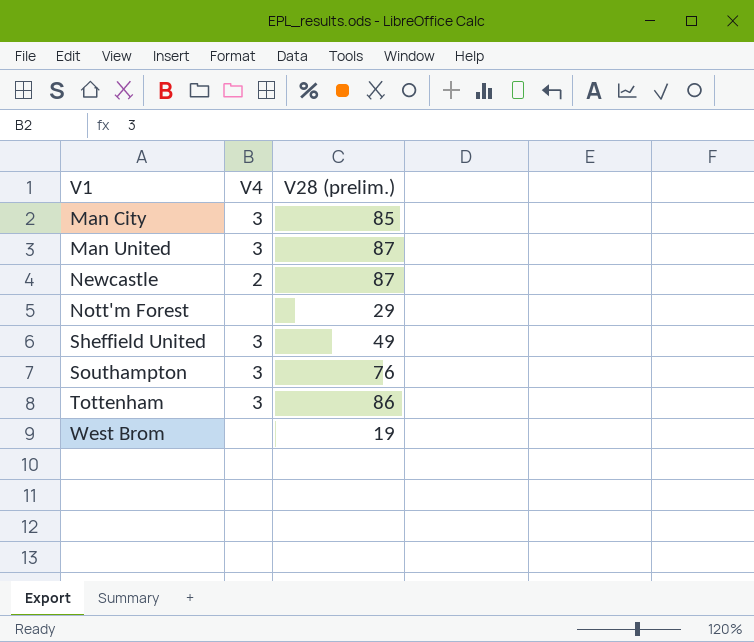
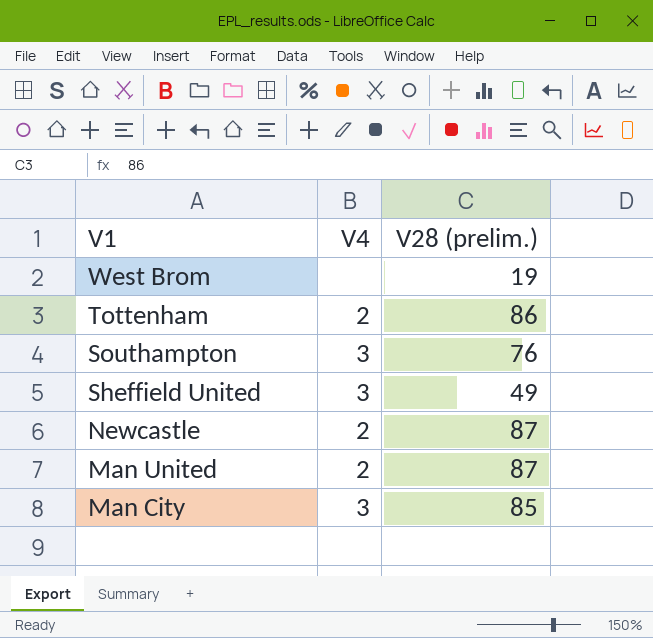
row order: V1 ascending -> V1 descending
row Nott'm Forest: none | 29 -> none
Tottenham | V4: 3 -> 2
Man United | V4: 3 -> 2

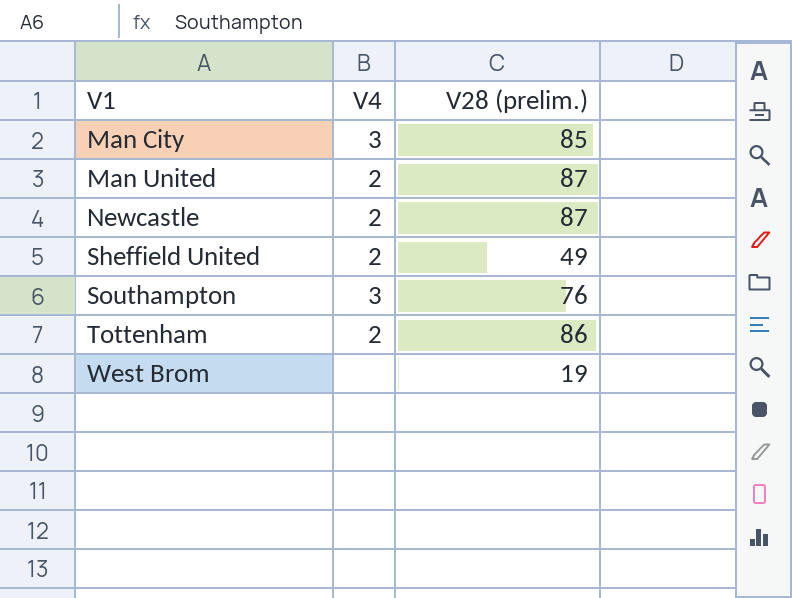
row order: V1 descending -> V1 ascending
Sheffield United | V4: 3 -> 2

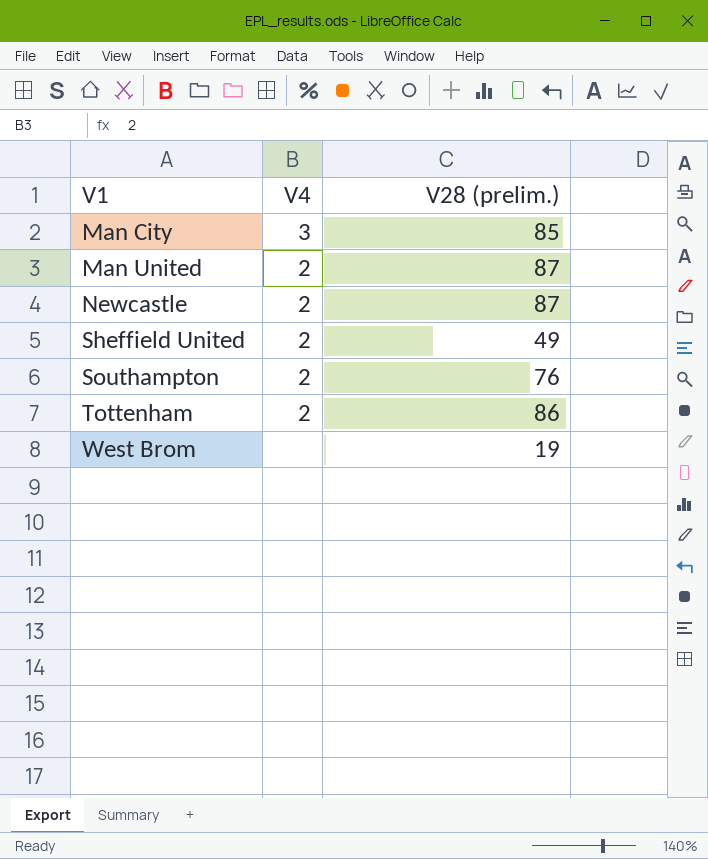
Southampton | V4: 3 -> 2

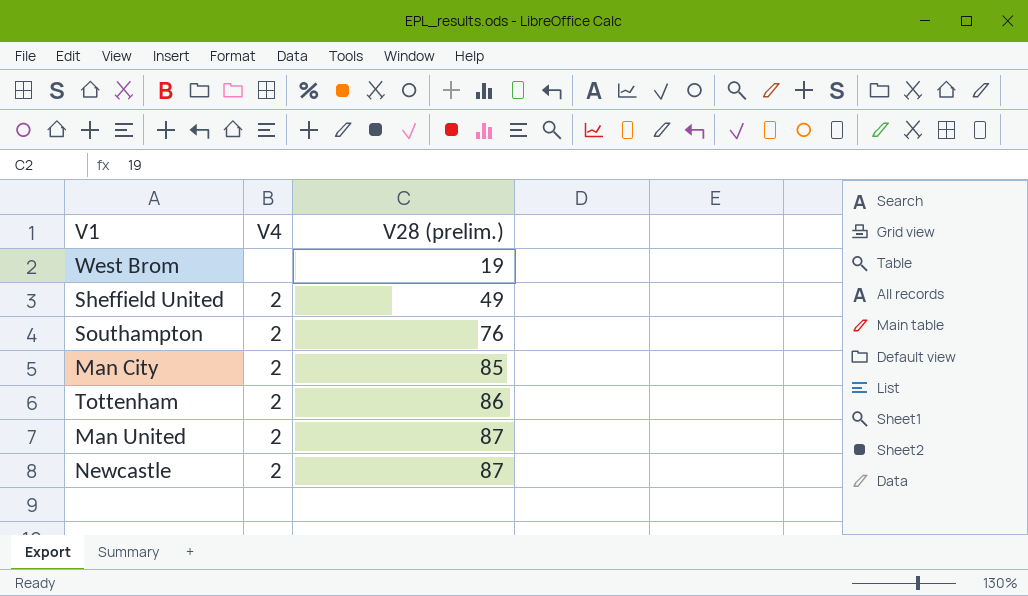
row order: V1 ascending -> V28 (prelim.) ascending
Man City | V4: 3 -> 2

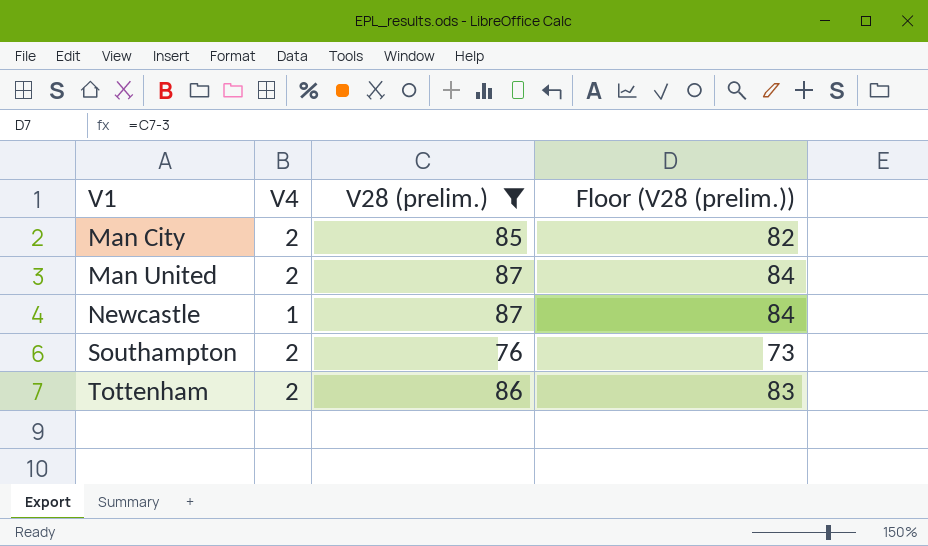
filter: none -> V28 (prelim.) >= 76
row order: V28 (prelim.) ascending -> V1 ascending
column Floor (V28 (prelim.)) | formula: none -> [V28 (prelim.)] - 3
Newcastle | V4: 2 -> 1

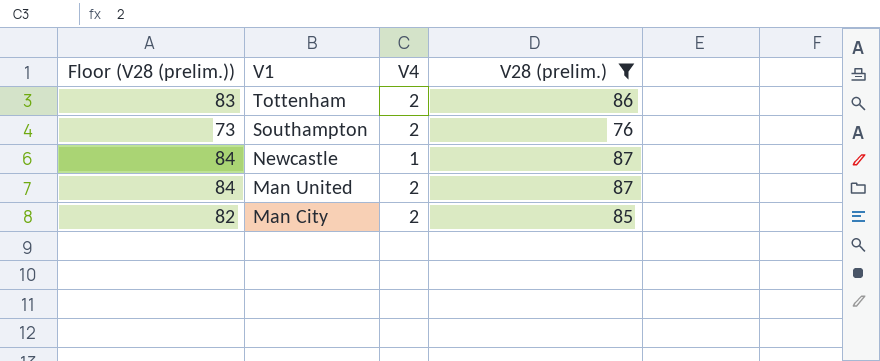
row order: V1 ascending -> V1 descending
column Floor (V28 (prelim.)) | position: 4 -> 1

